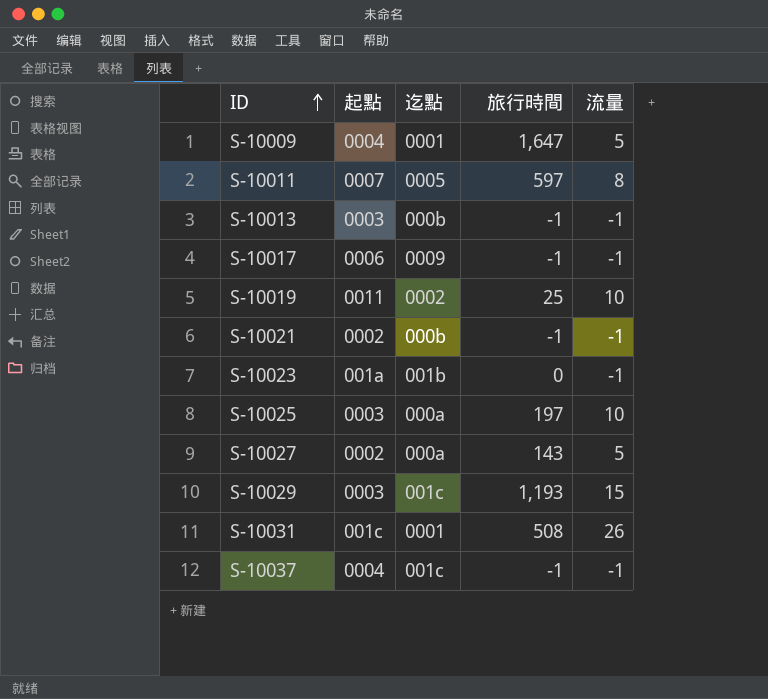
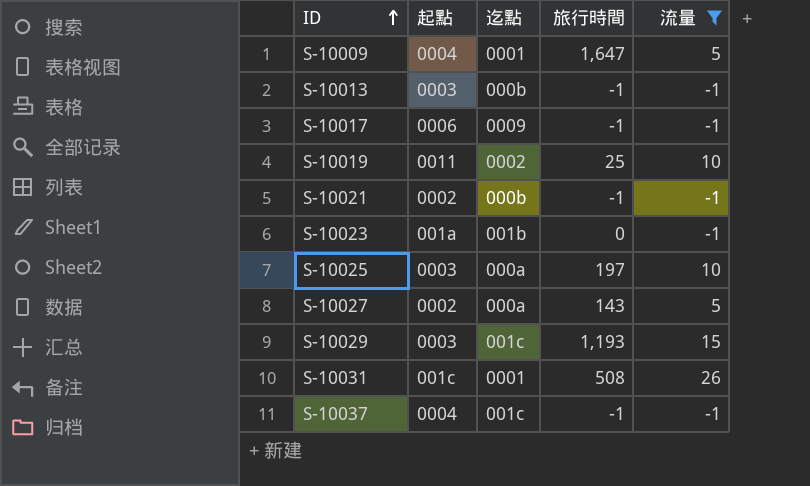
filter: none -> 流量 != 8

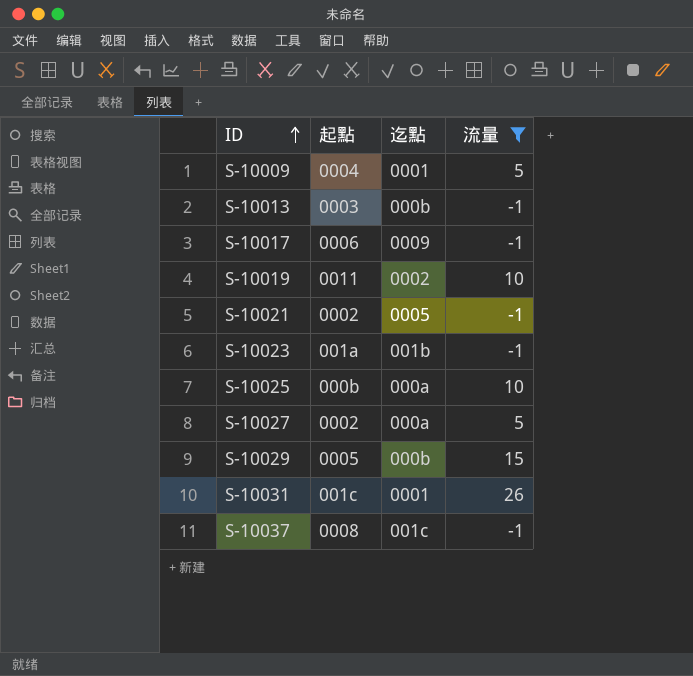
column 旅行時間 | position: 4 -> none
S-10021 | 迄點: 000b -> 0005
S-10025 | 起點: 0003 -> 000b
S-10029 | 起點: 0003 -> 0005
S-10029 | 迄點: 001c -> 000b
S-10037 | 起點: 0004 -> 0008

